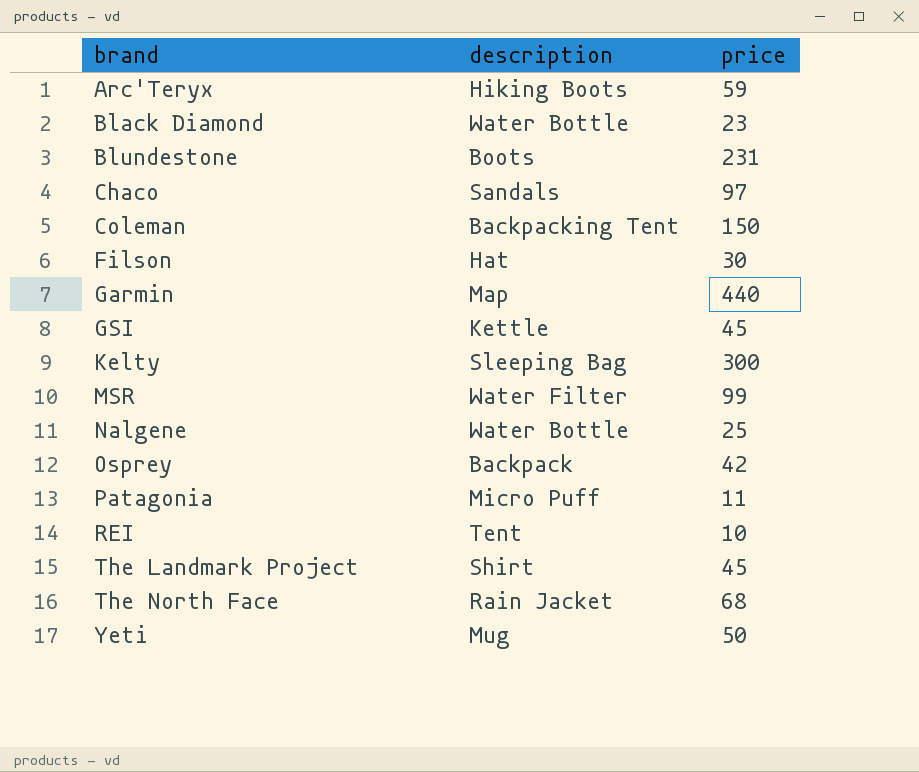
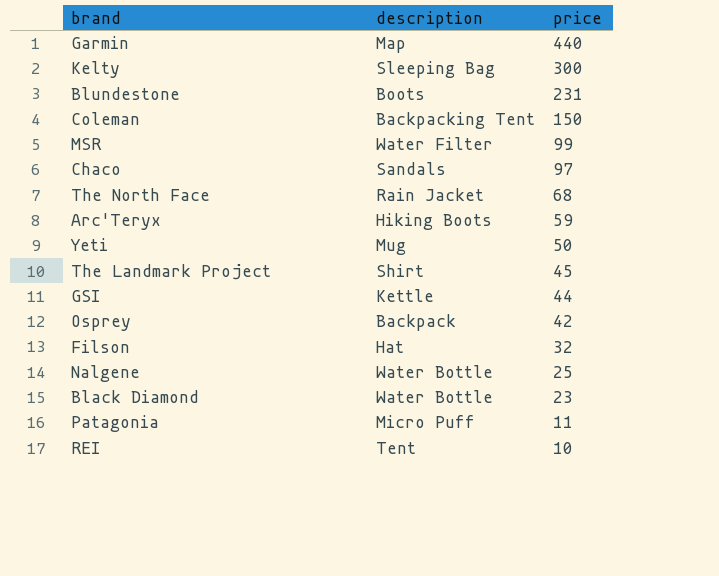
row order: brand ascending -> price descending
GSI | price: 45 -> 44
Filson | price: 30 -> 32

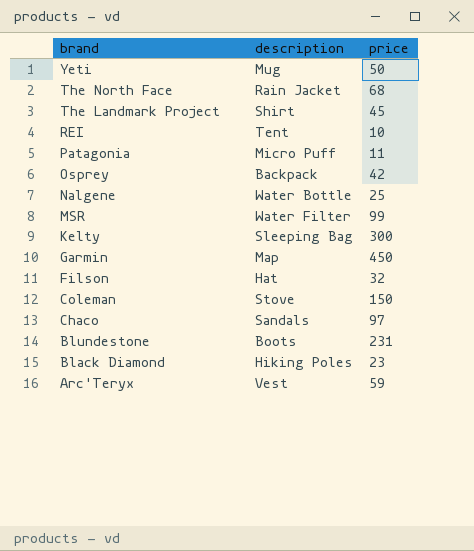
row order: price descending -> brand descending
row GSI: Kettle | 44 -> none
Garmin | price: 440 -> 450
Coleman | description: Backpacking Tent -> Stove
Black Diamond | description: Water Bottle -> Hiking Poles
Arc'Teryx | description: Hiking Boots -> Vest

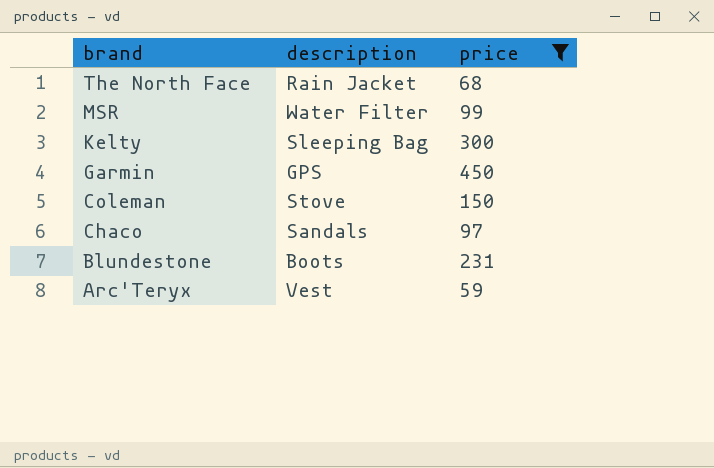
filter: none -> price >= 59
Garmin | description: Map -> GPS

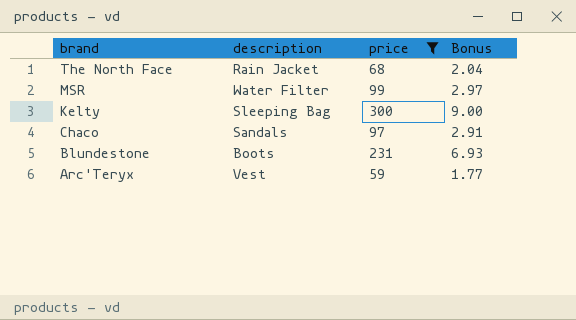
column Bonus | formula: none -> [price] * 0.03
row Garmin: GPS | 450 -> none
row Coleman: Stove | 150 -> none

